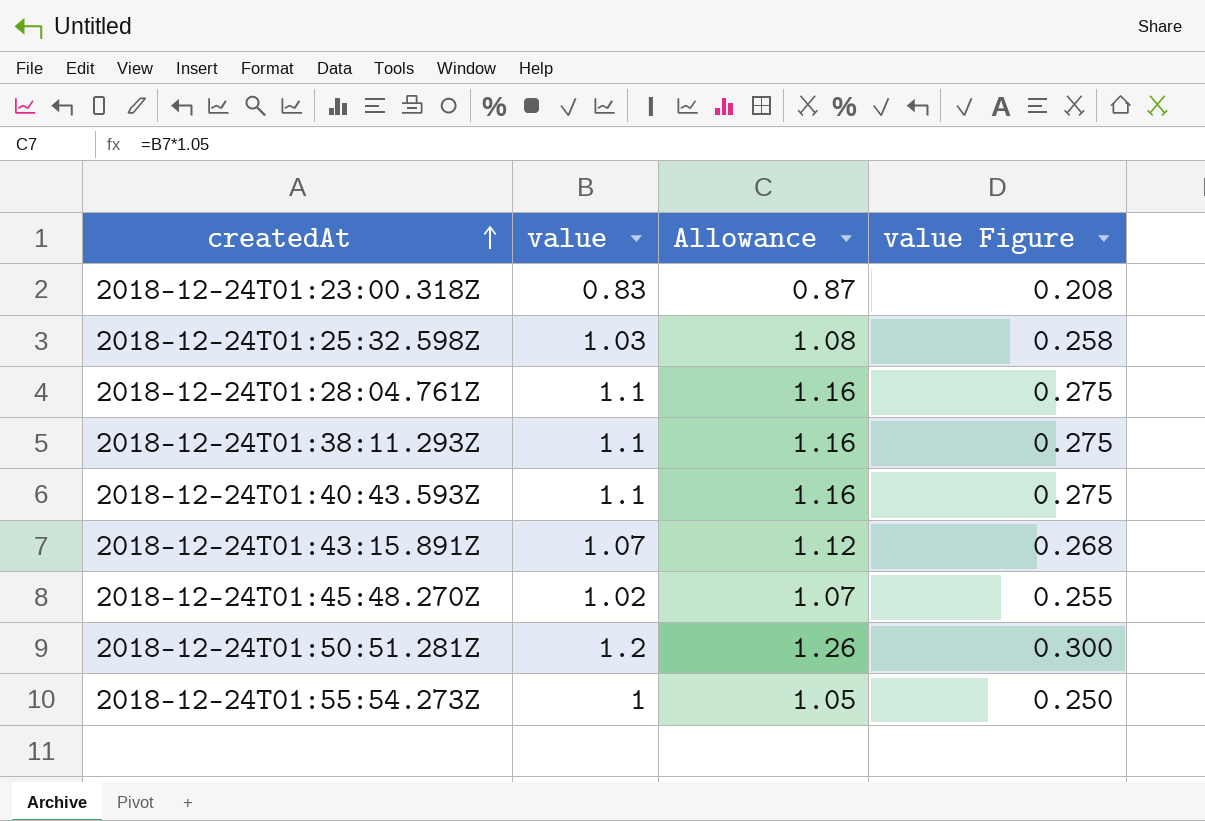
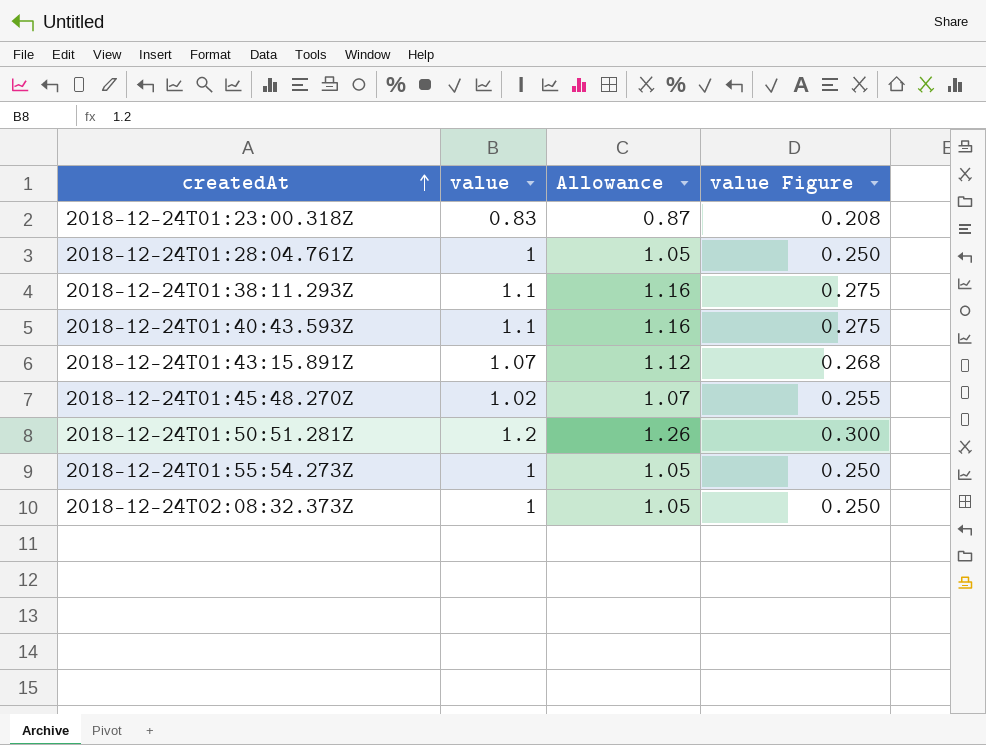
row 2018-12-24T01:25:32.598Z: 1.03 | 1.08 | 0.258 -> none
2018-12-24T01:28:04.761Z | value: 1.1 -> 1
2018-12-24T01:28:04.761Z | Allowance: 1.16 -> 1.05
2018-12-24T01:28:04.761Z | value Figure: 0.275 -> 0.250
row 2018-12-24T02:08:32.373Z: none -> 1 | 1.05 | 0.250

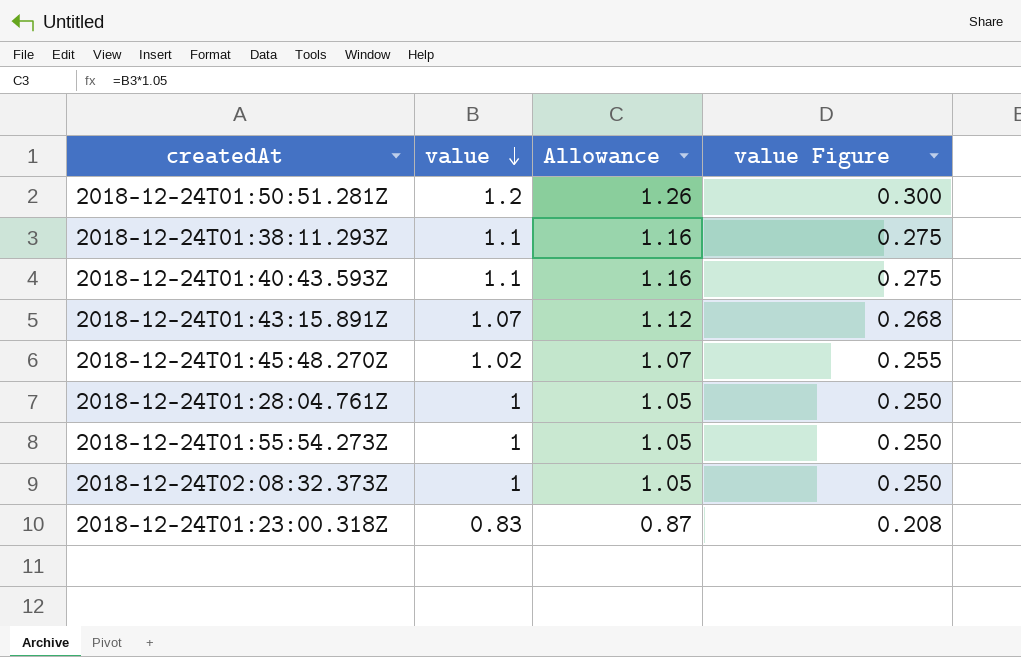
row order: createdAt ascending -> value descending

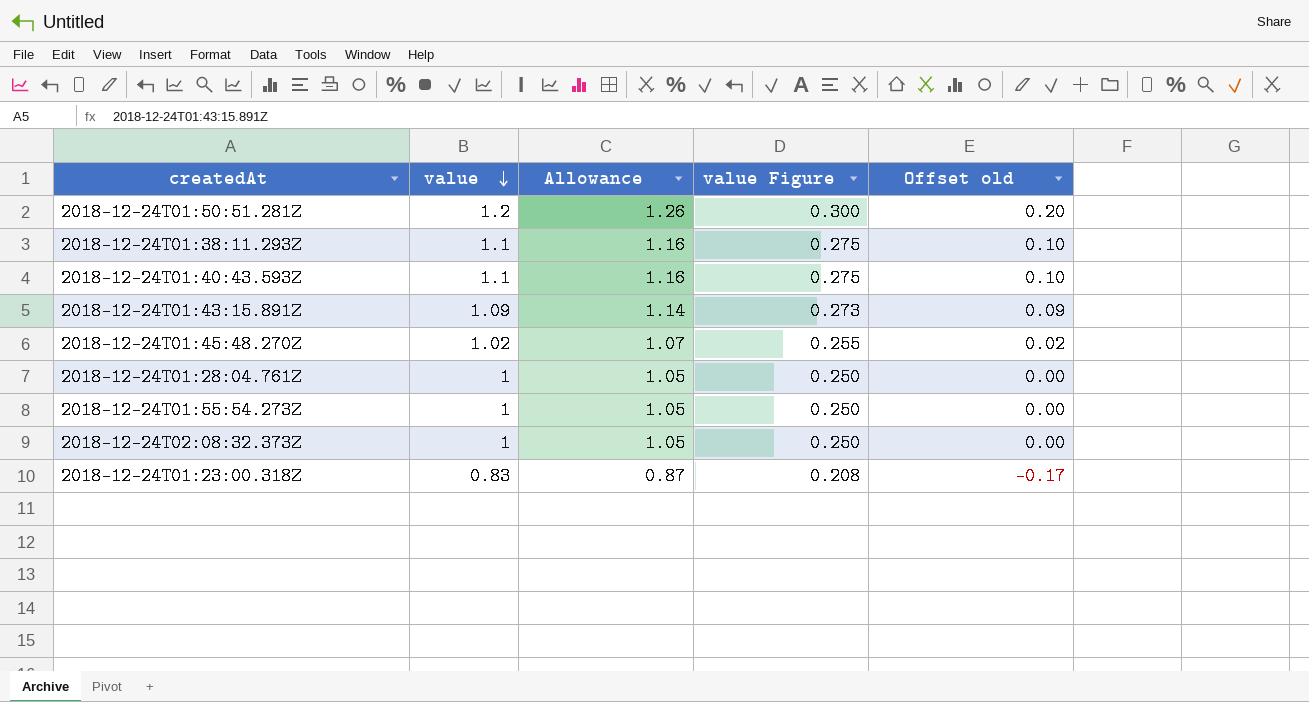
column Offset old | formula: none -> [value] - 1
2018-12-24T01:43:15.891Z | value: 1.07 -> 1.09
2018-12-24T01:43:15.891Z | Allowance: 1.12 -> 1.14
2018-12-24T01:43:15.891Z | value Figure: 0.268 -> 0.273

